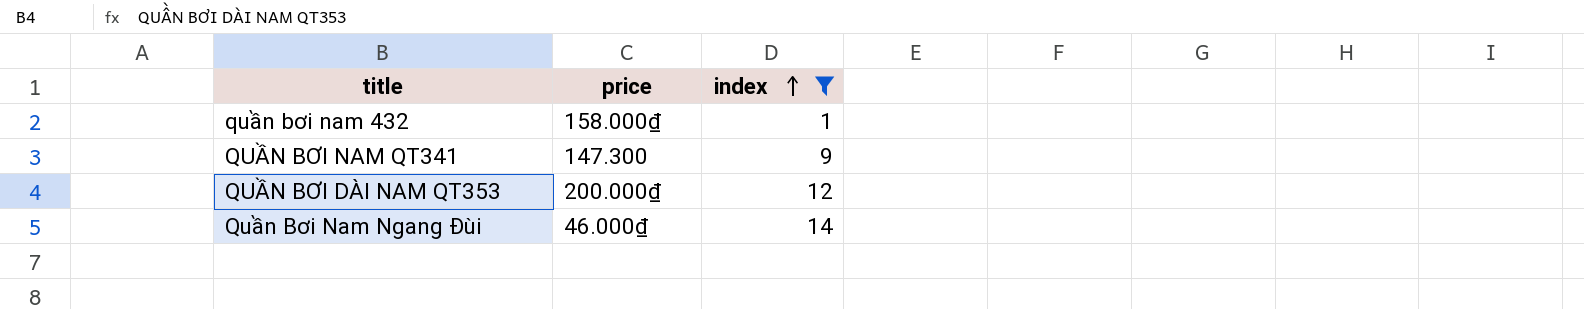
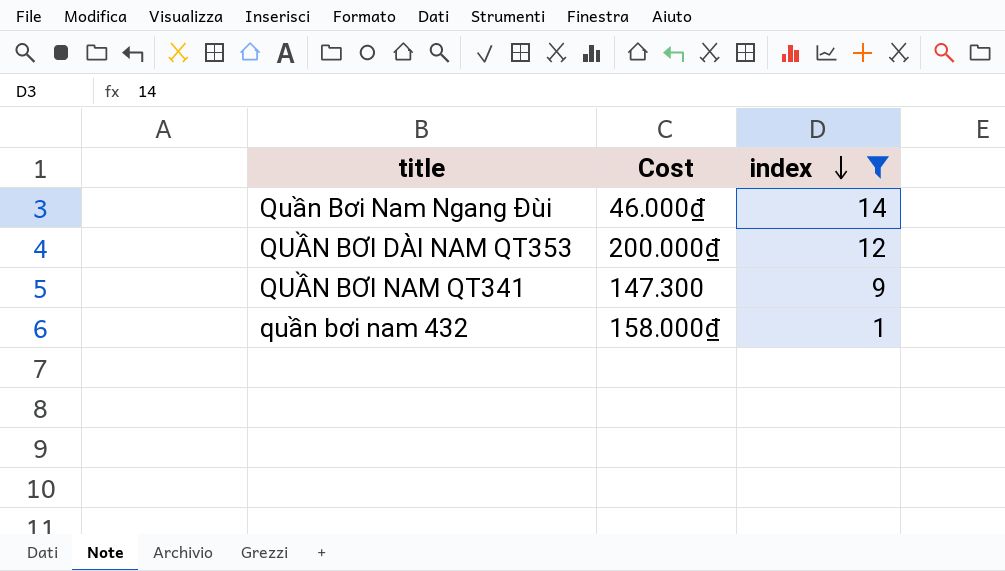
row order: index ascending -> index descending
column name: price -> Cost

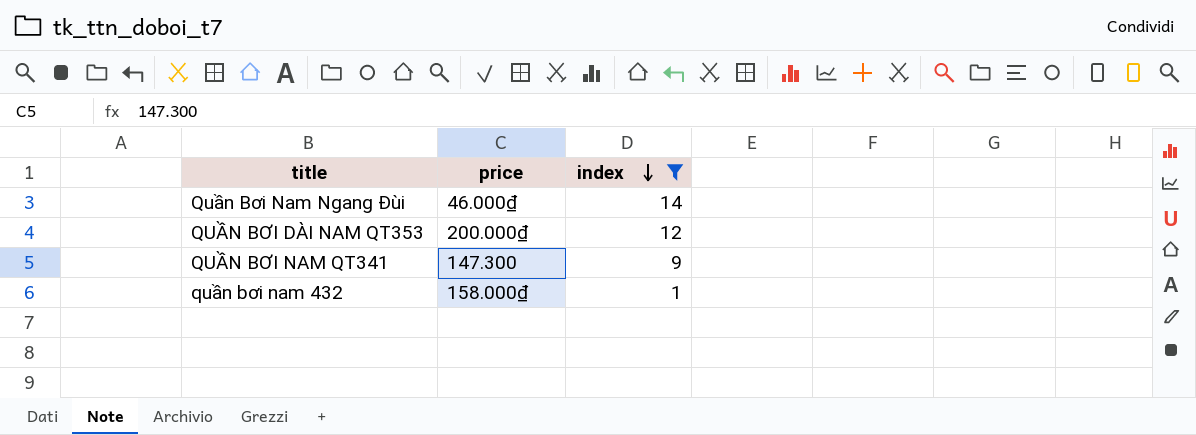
column name: Cost -> price

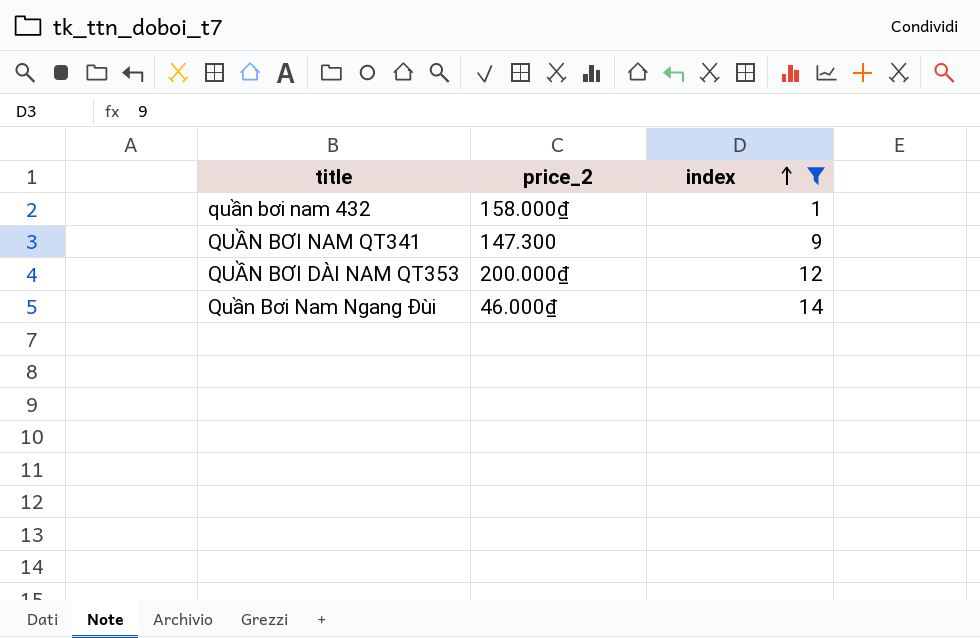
row order: index descending -> index ascending
column name: price -> price_2

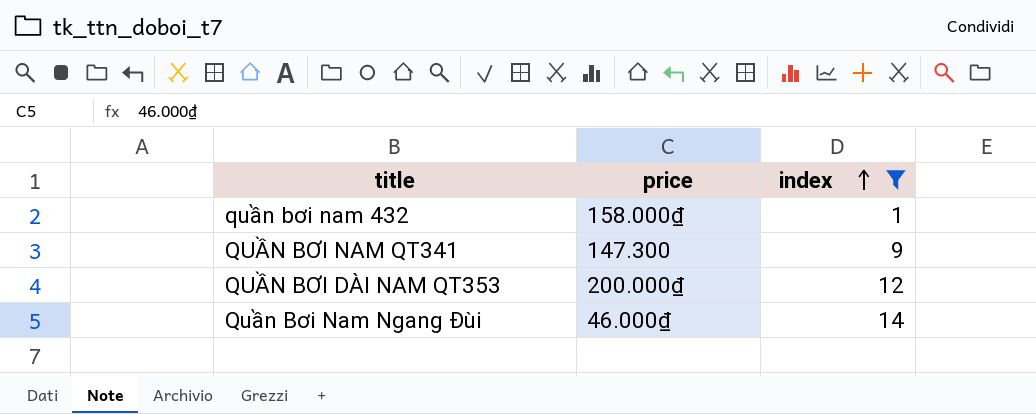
column name: price_2 -> price

